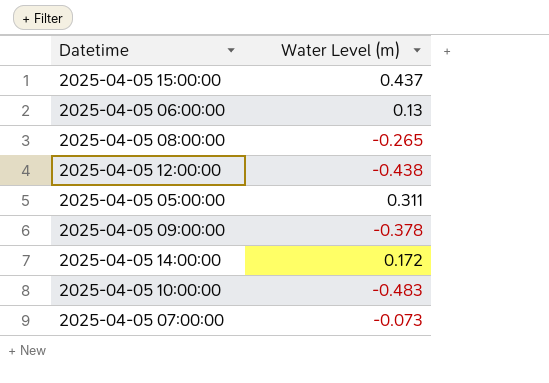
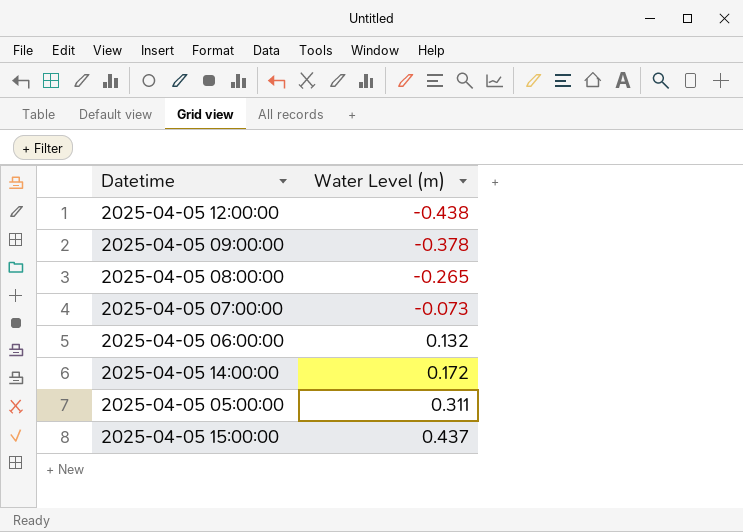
row order: none -> Water Level (m) ascending
row 2025-04-05 10:00:00: -0.483 -> none
2025-04-05 06:00:00 | Water Level (m): 0.13 -> 0.132

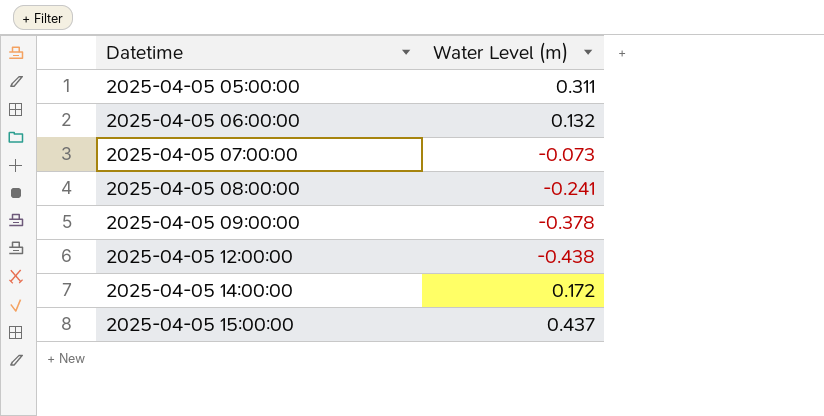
row order: Water Level (m) ascending -> Datetime ascending
2025-04-05 08:00:00 | Water Level (m): -0.265 -> -0.241

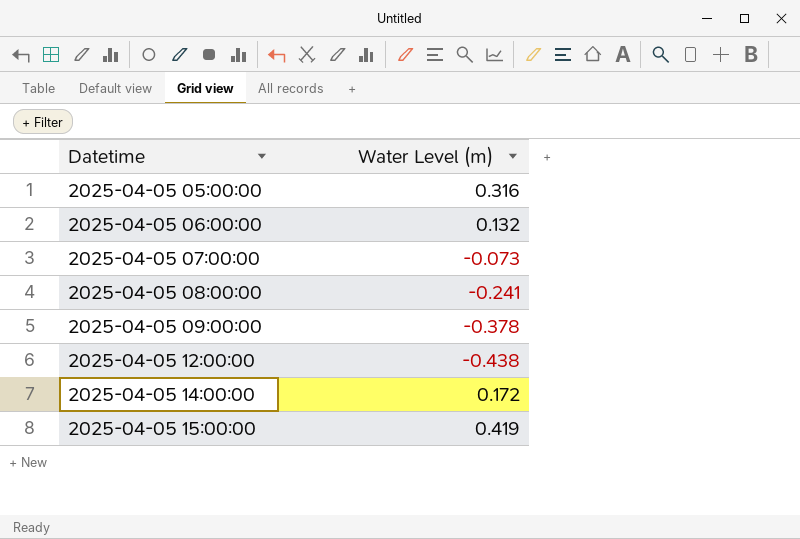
2025-04-05 05:00:00 | Water Level (m): 0.311 -> 0.316
2025-04-05 15:00:00 | Water Level (m): 0.437 -> 0.419

